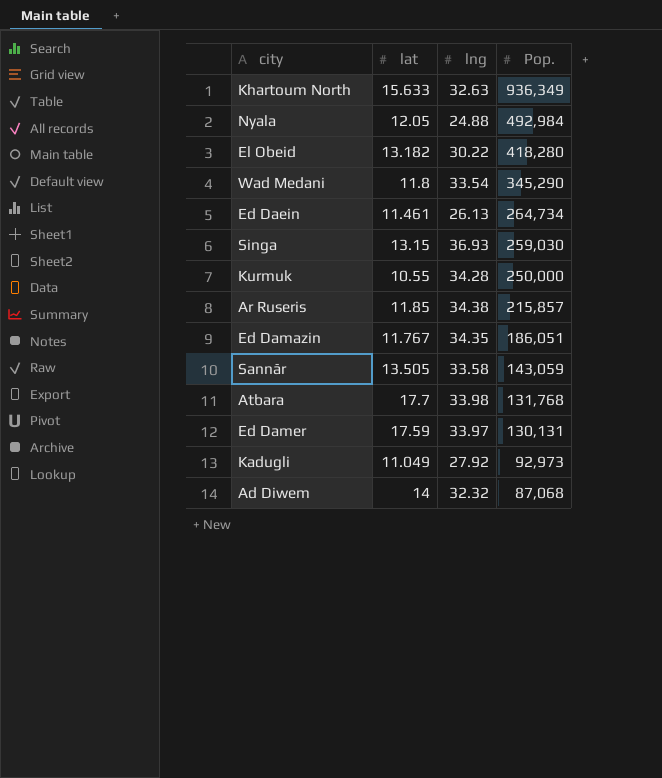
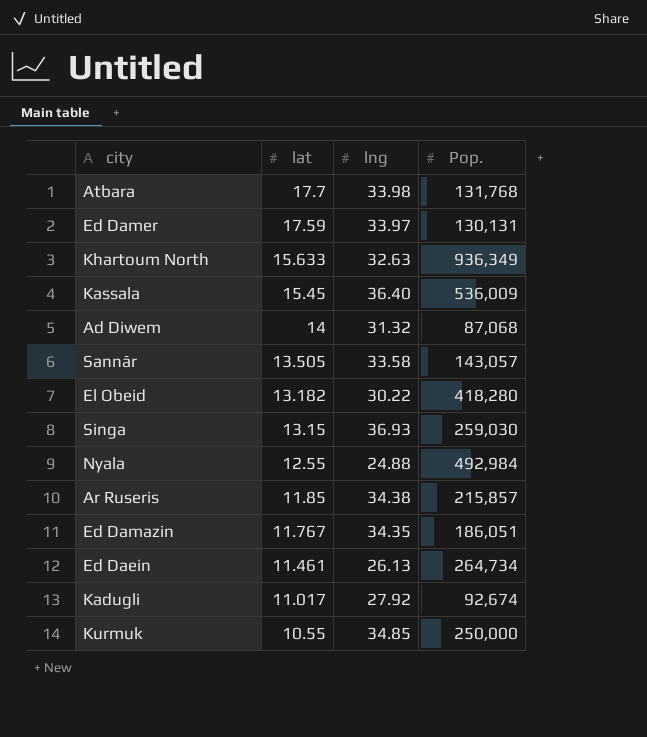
row order: Pop. descending -> lat descending
row Wad Medani: 11.8 | 33.54 | 345,290 -> none
row Kassala: none -> 15.45 | 36.40 | 536,009
Ad Diwem | lng: 32.32 -> 31.32
Sannār | Pop.: 143,059 -> 143,057
Nyala | lat: 12.05 -> 12.55
Kadugli | lat: 11.049 -> 11.017
Kadugli | Pop.: 92,973 -> 92,674
Kurmuk | lng: 34.28 -> 34.85

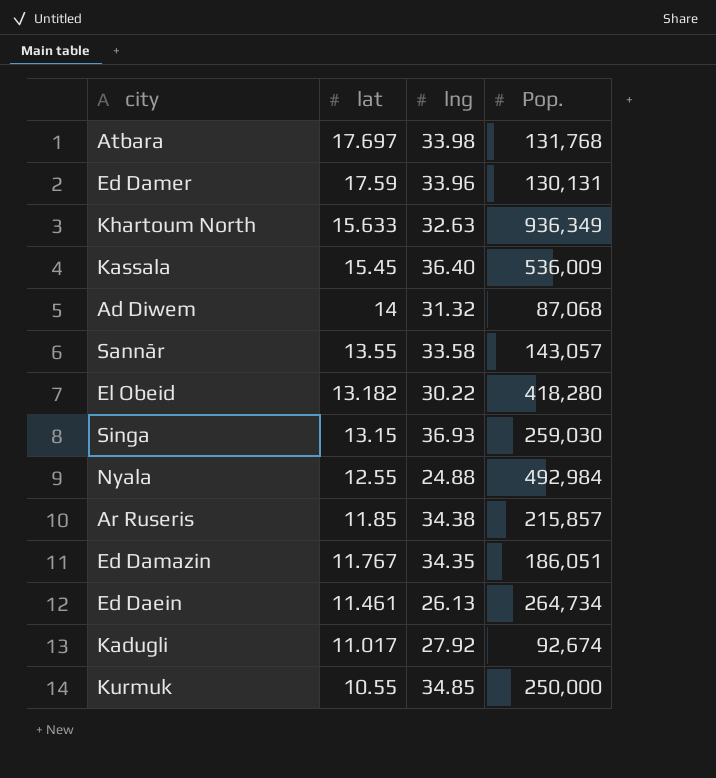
Atbara | lat: 17.7 -> 17.697
Ed Damer | lng: 33.97 -> 33.96
Sannār | lat: 13.505 -> 13.55

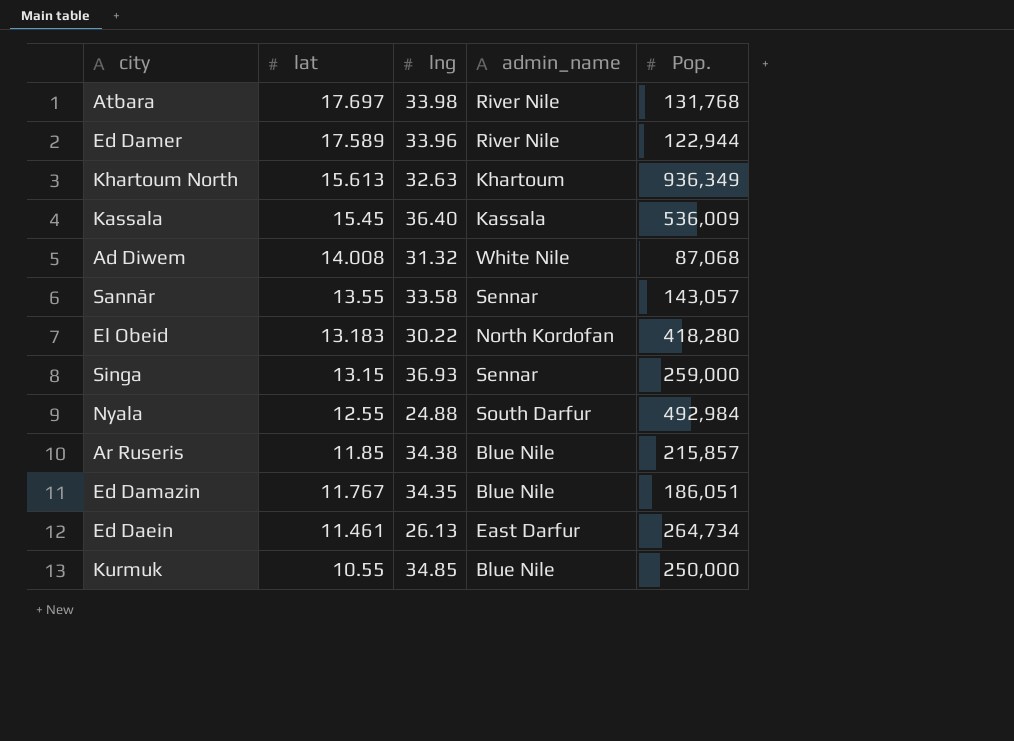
column admin_name | position: none -> 4
row Kadugli: 11.017 | 27.92 | 92,674 -> none
Ed Damer | lat: 17.59 -> 17.589
Ed Damer | Pop.: 130,131 -> 122,944
Khartoum North | lat: 15.633 -> 15.613
Ad Diwem | lat: 14 -> 14.008
El Obeid | lat: 13.182 -> 13.183
Singa | Pop.: 259,030 -> 259,000

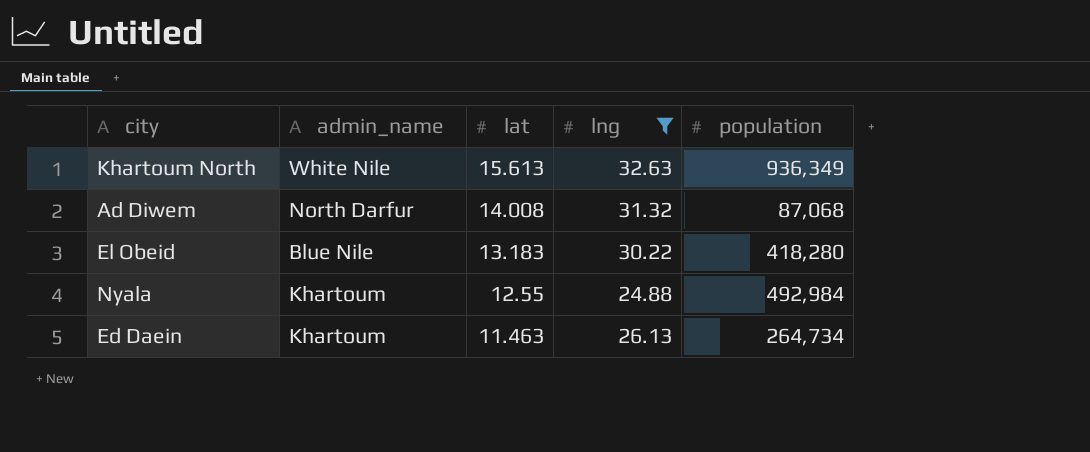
filter: none -> lng <= 32.63
column admin_name | position: 4 -> 2
column name: Pop. -> population
Khartoum North | admin_name: Khartoum -> White Nile
Ad Diwem | admin_name: White Nile -> North Darfur
El Obeid | admin_name: North Kordofan -> Blue Nile
Nyala | admin_name: South Darfur -> Khartoum
Ed Daein | admin_name: East Darfur -> Khartoum
Ed Daein | lat: 11.461 -> 11.463

